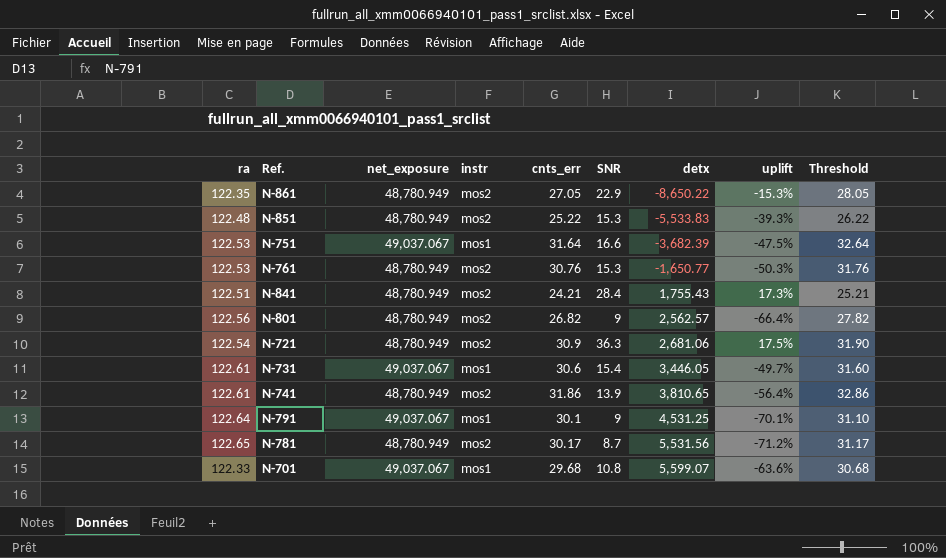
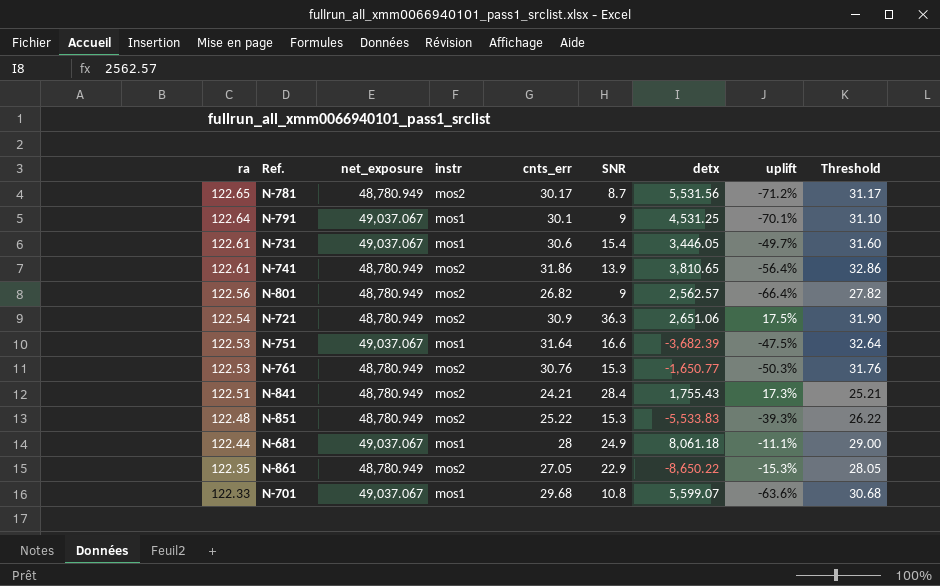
row order: detx ascending -> ra descending
N-721 | detx: 2,681.06 -> 2,651.06
row N-681: none -> 122.44 | 49,037.067 | mos1 | 28 | 24.9 | 8,061.18 | -11.1% | 29.00

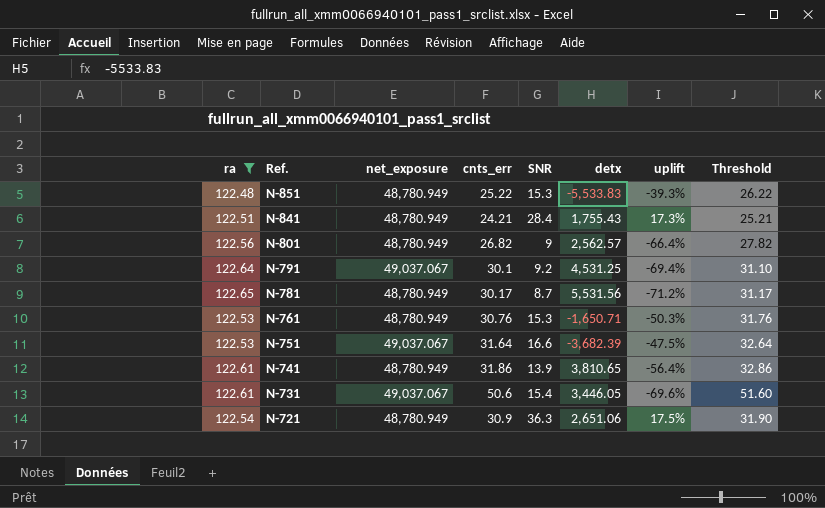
filter: none -> ra >= 122.48
row order: ra descending -> Ref. descending
column instr | position: 4 -> none
N-791 | SNR: 9 -> 9.2
N-791 | uplift: -70.1% -> -69.4%
N-761 | detx: -1,650.77 -> -1,650.71
N-731 | cnts_err: 30.6 -> 50.6
N-731 | uplift: -49.7% -> -69.6%
N-731 | Threshold: 31.60 -> 51.60

